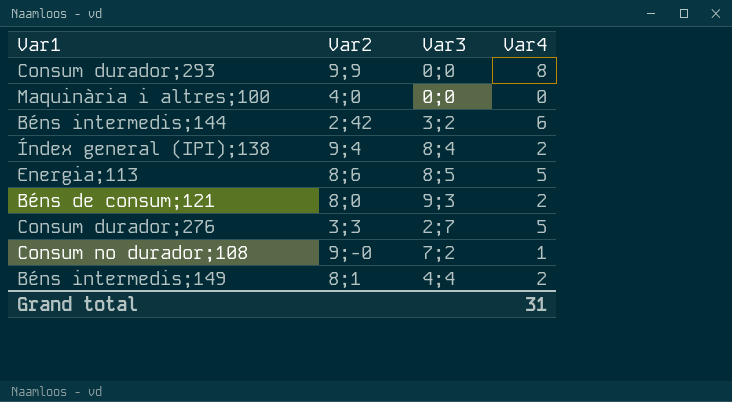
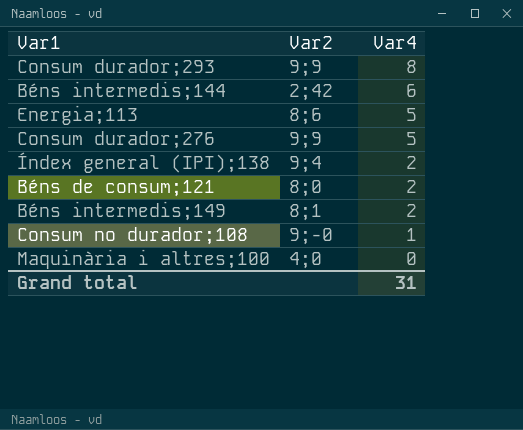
row order: none -> Var4 descending
column Var3 | position: 3 -> none
Consum durador;276 | Var2: 3;3 -> 9;9

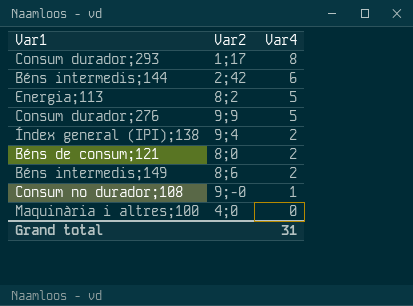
Consum durador;293 | Var2: 9;9 -> 1;17
Energia;113 | Var2: 8;6 -> 8;2
Béns intermedis;149 | Var2: 8;1 -> 8;6

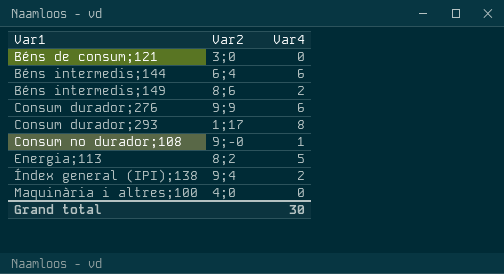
row order: Var4 descending -> Var1 ascending
Béns de consum;121 | Var2: 8;0 -> 3;0
Béns de consum;121 | Var4: 2 -> 0
Béns intermedis;144 | Var2: 2;42 -> 6;4
Consum durador;276 | Var4: 5 -> 6
Grand total | Var4: 31 -> 30

